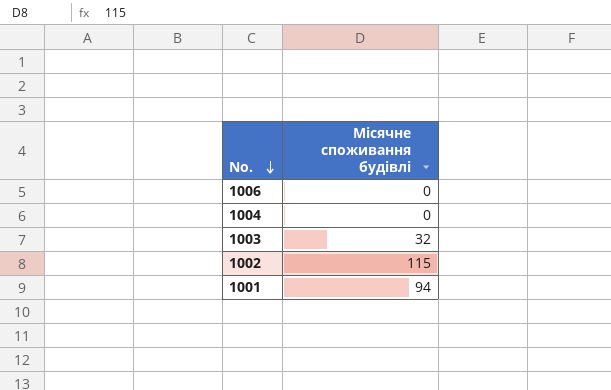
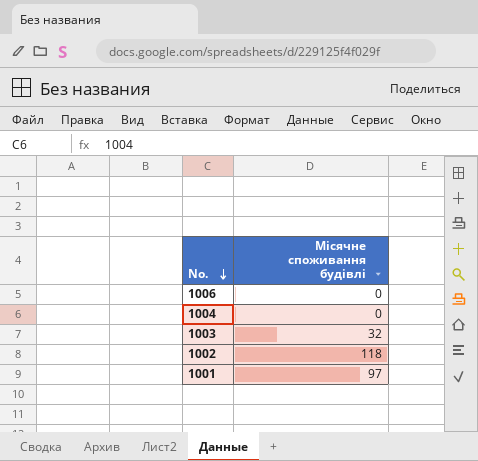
1002 | Місячне споживання будівлі: 115 -> 118
1001 | Місячне споживання будівлі: 94 -> 97

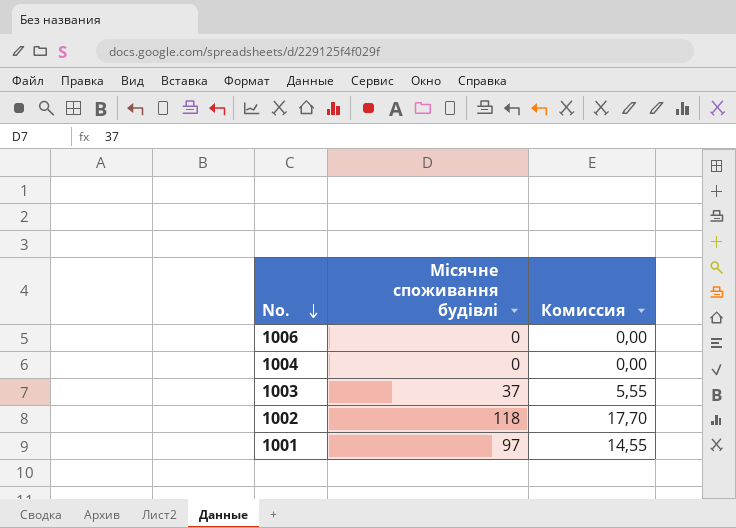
column Комиссия | formula: none -> [Місячне споживання будівлі] * 0,15
1003 | Місячне споживання будівлі: 32 -> 37

